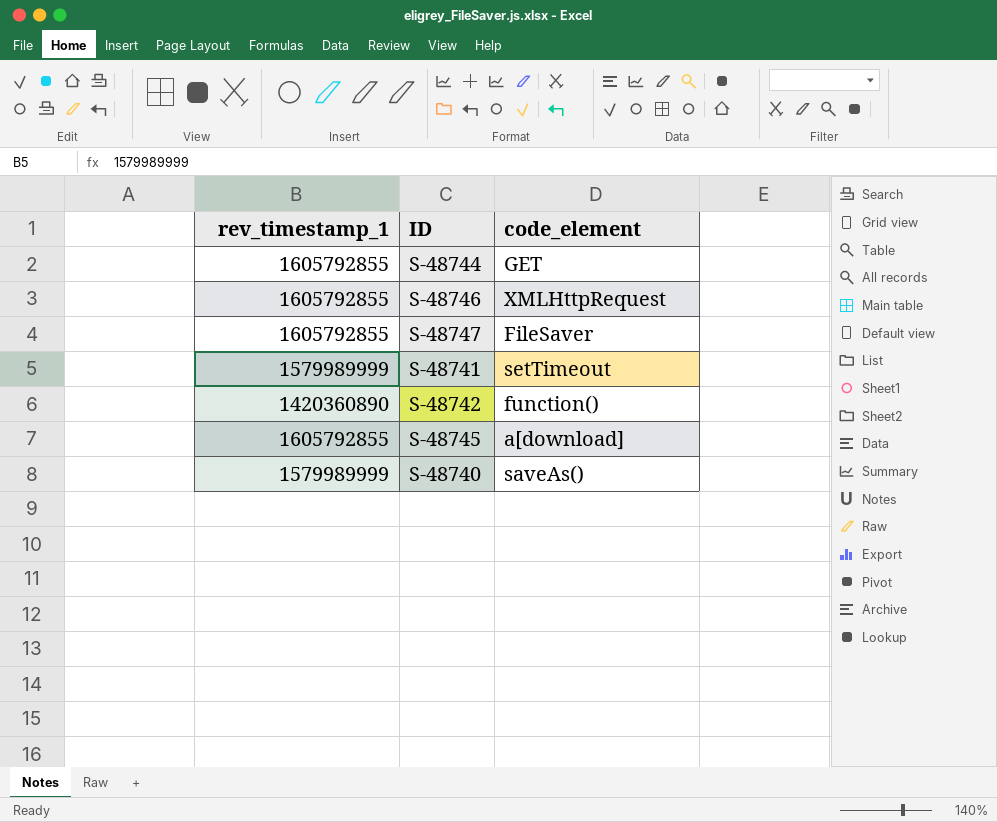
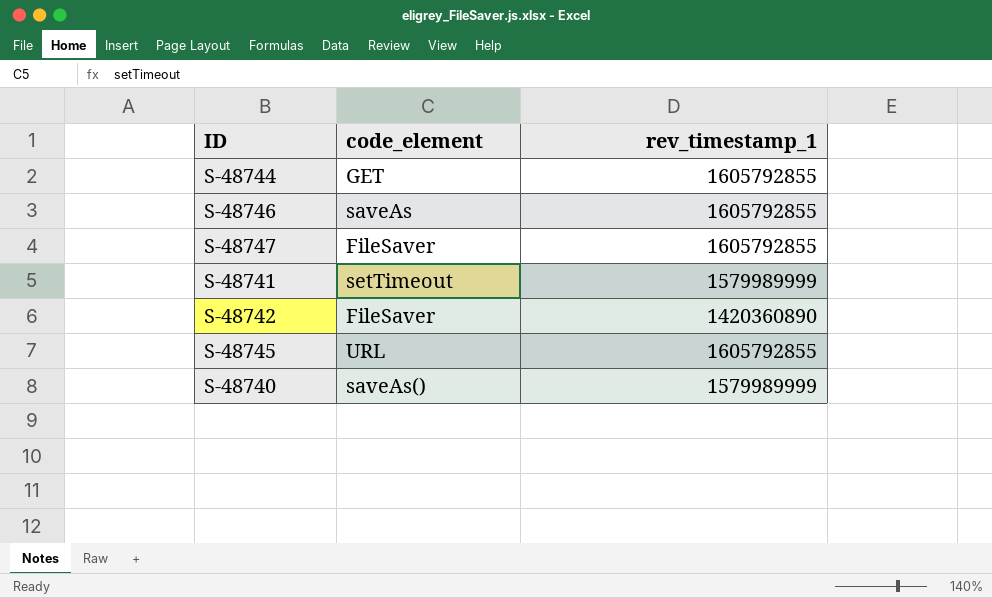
column rev_timestamp_1 | position: 1 -> 3
S-48746 | code_element: XMLHttpRequest -> saveAs
S-48742 | code_element: function() -> FileSaver
S-48745 | code_element: a[download] -> URL

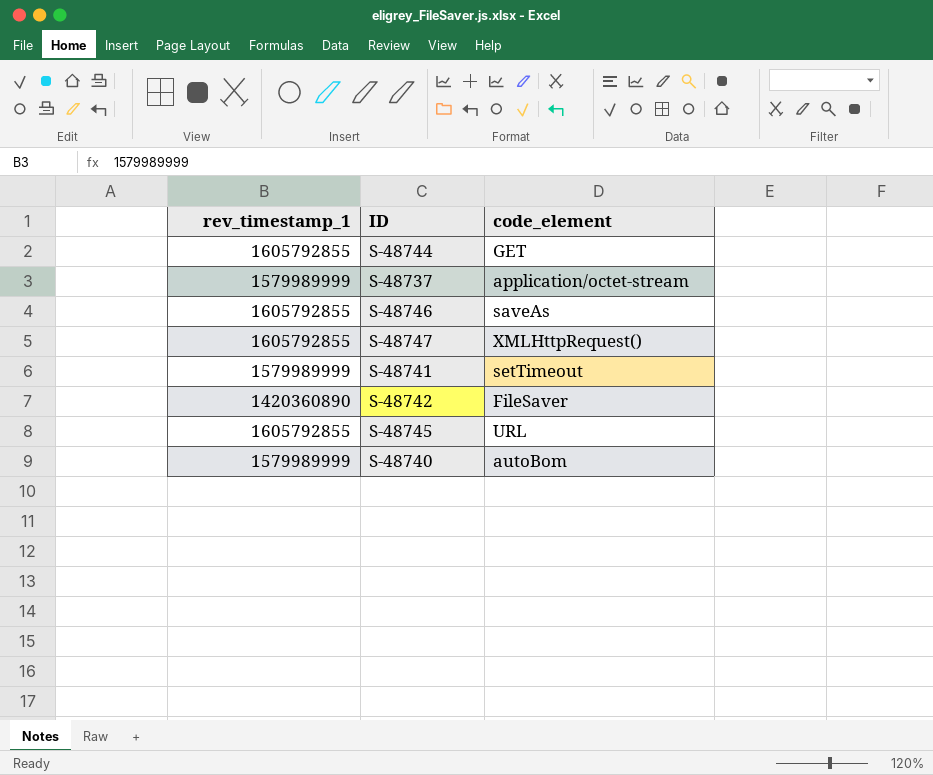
column rev_timestamp_1 | position: 3 -> 1
row S-48737: none -> 1579989999 | application/octet-stream
S-48747 | code_element: FileSaver -> XMLHttpRequest()
S-48740 | code_element: saveAs() -> autoBom

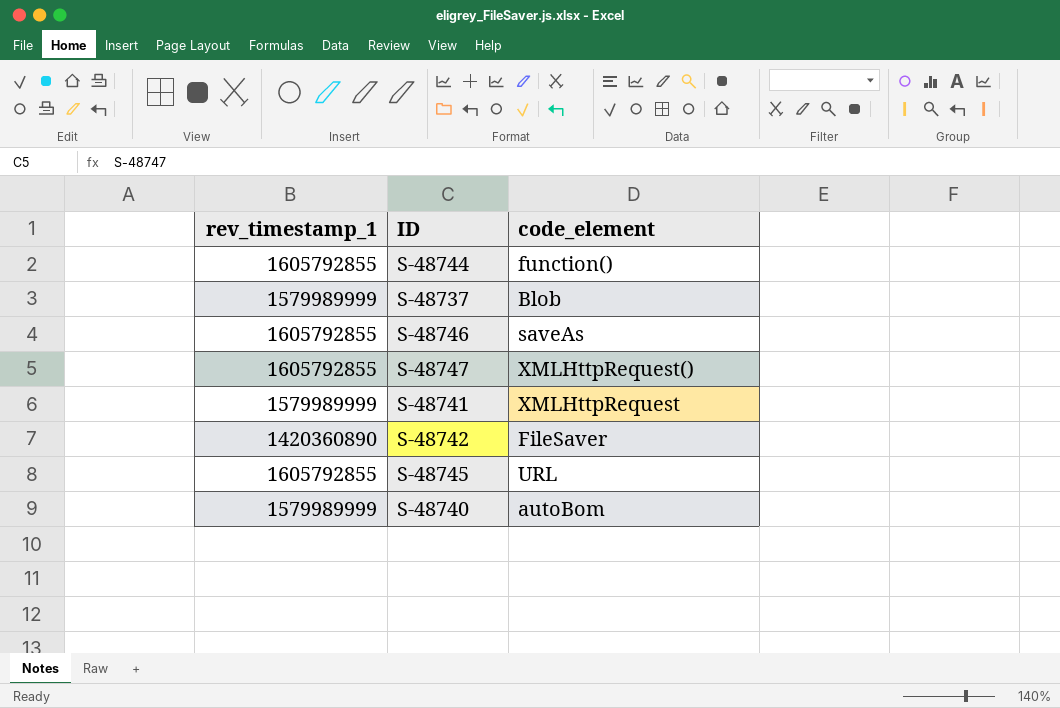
S-48744 | code_element: GET -> function()
S-48737 | code_element: application/octet-stream -> Blob
S-48741 | code_element: setTimeout -> XMLHttpRequest

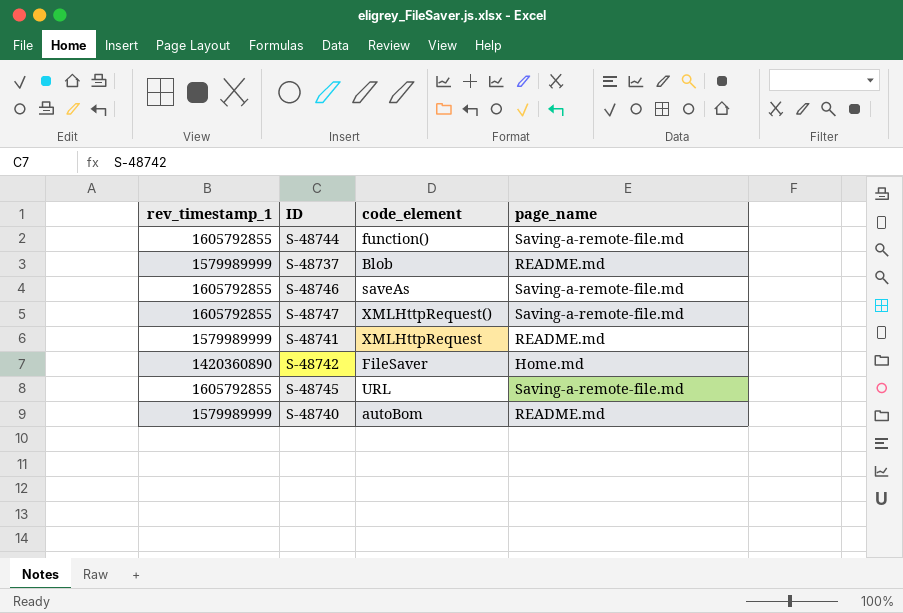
column page_name | position: none -> 4

